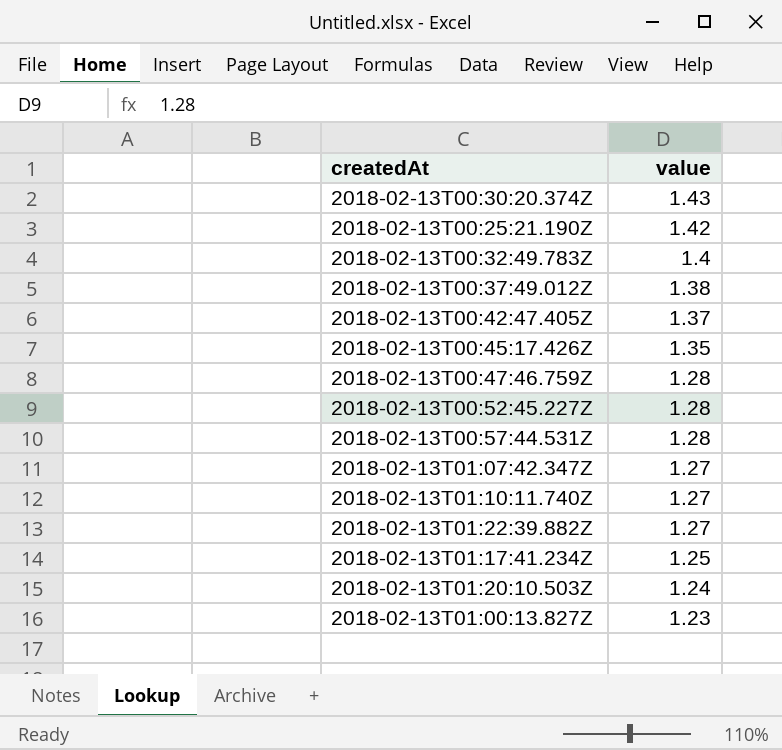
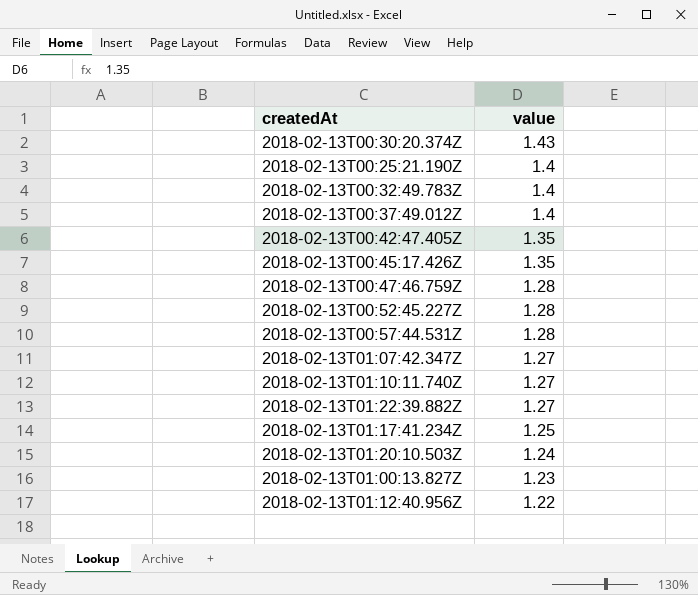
2018-02-13T00:25:21.190Z | value: 1.42 -> 1.4
2018-02-13T00:37:49.012Z | value: 1.38 -> 1.4
2018-02-13T00:42:47.405Z | value: 1.37 -> 1.35
row 2018-02-13T01:12:40.956Z: none -> 1.22

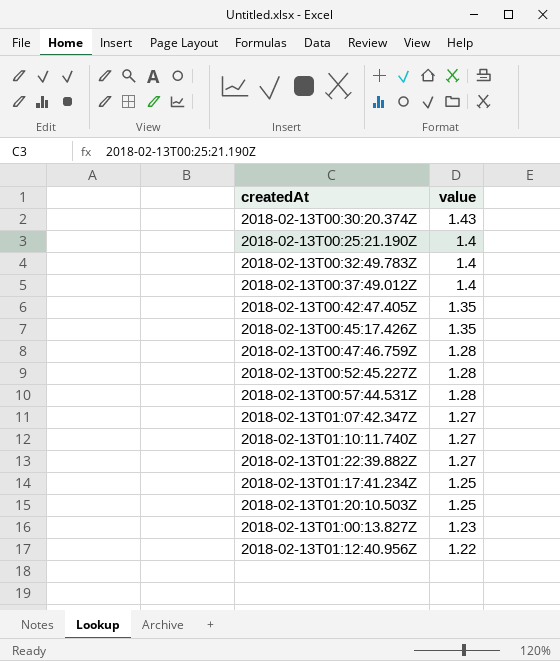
2018-02-13T01:20:10.503Z | value: 1.24 -> 1.25

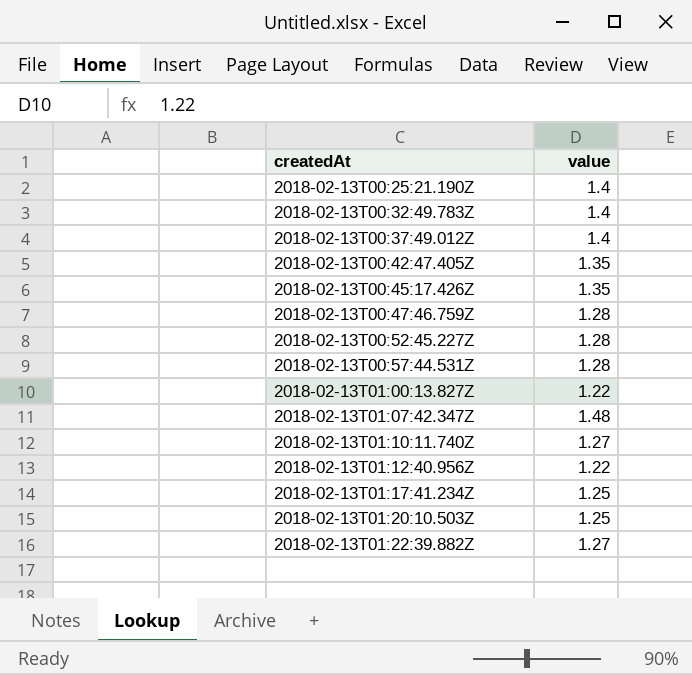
row order: value descending -> createdAt ascending
row 2018-02-13T00:30:20.374Z: 1.43 -> none
2018-02-13T01:00:13.827Z | value: 1.23 -> 1.22
2018-02-13T01:07:42.347Z | value: 1.27 -> 1.48

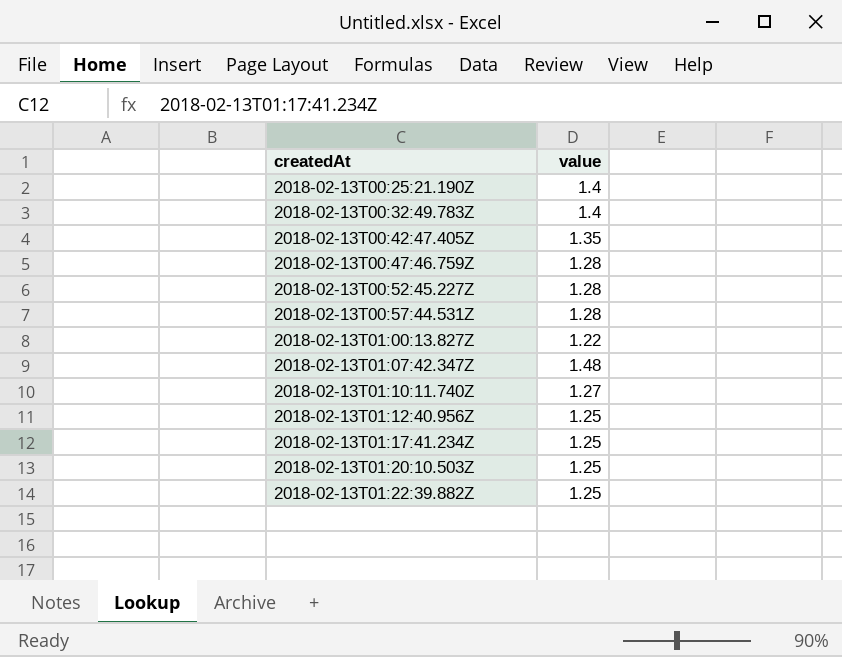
row 2018-02-13T00:37:49.012Z: 1.4 -> none
row 2018-02-13T00:45:17.426Z: 1.35 -> none
2018-02-13T01:12:40.956Z | value: 1.22 -> 1.25
2018-02-13T01:22:39.882Z | value: 1.27 -> 1.25

